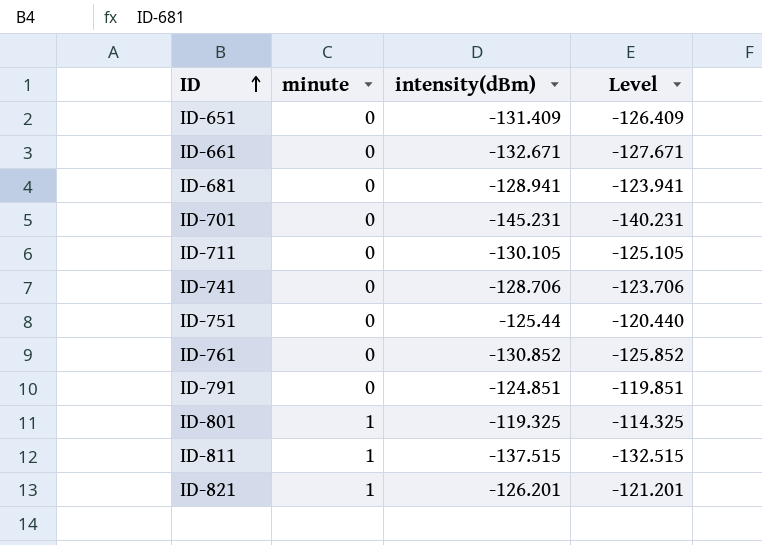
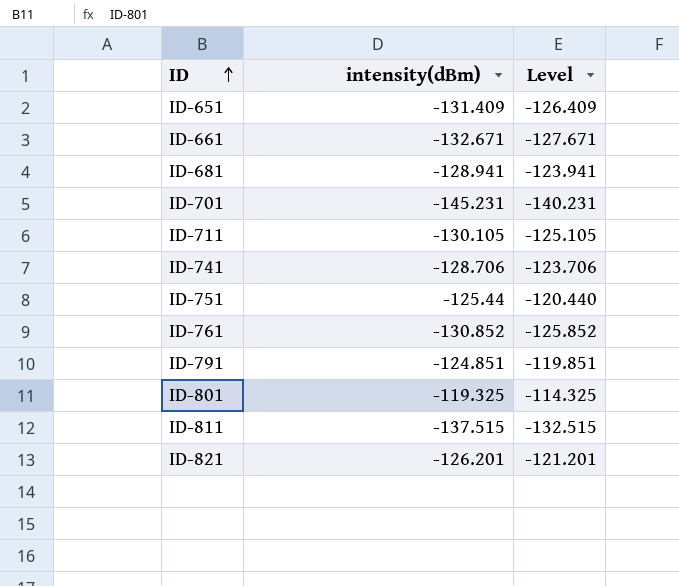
column minute | position: 2 -> none

